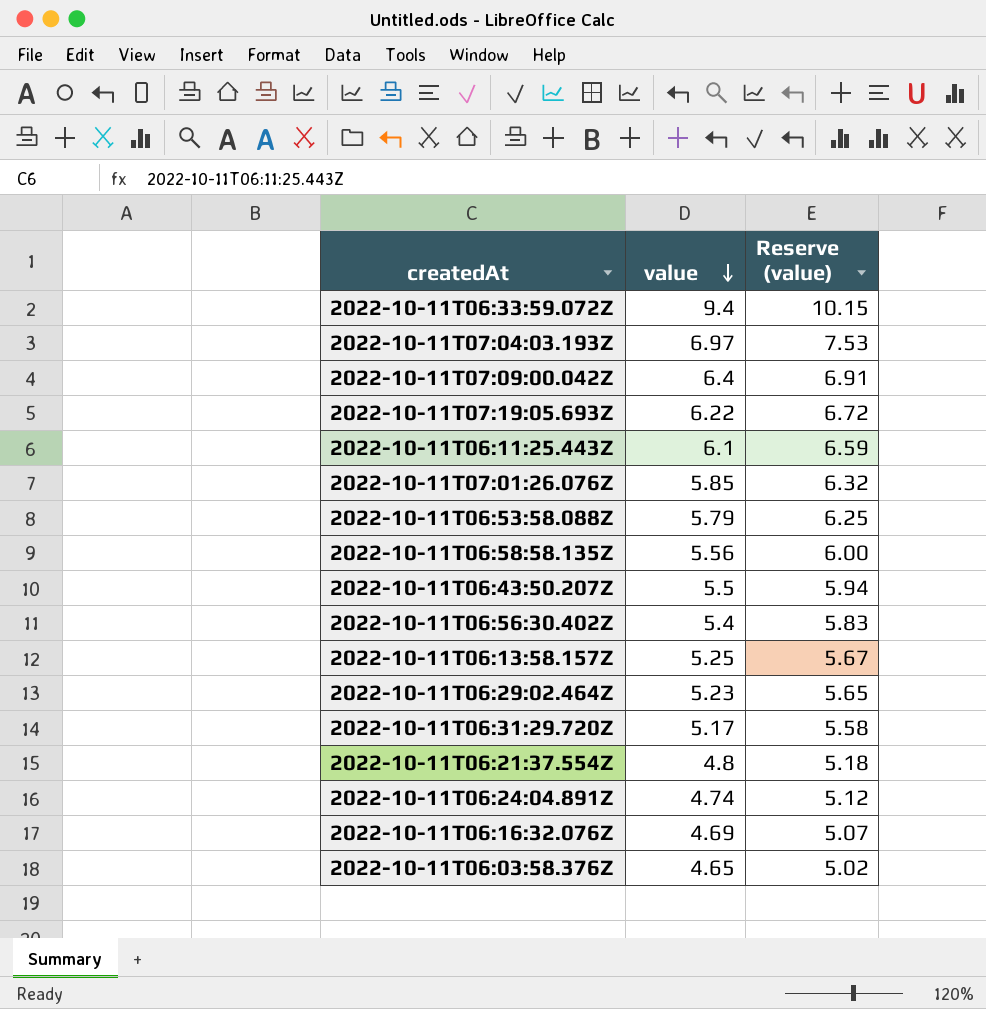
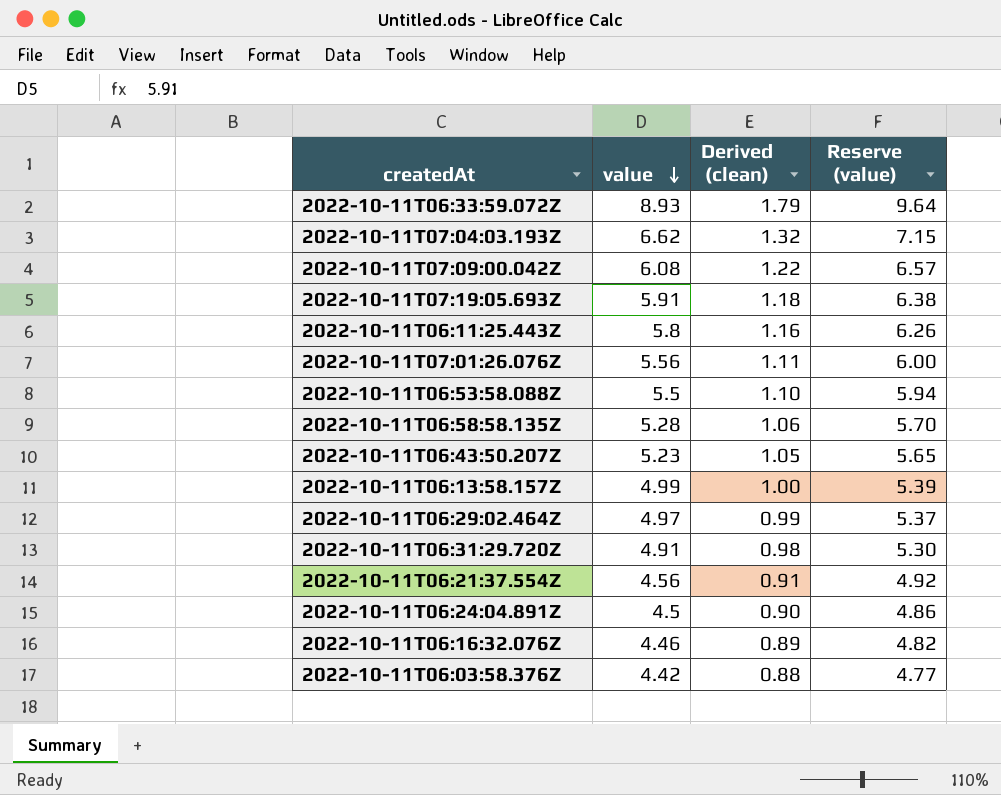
column Derived (clean) | formula: none -> [value] * 0.2
row 2022-10-11T06:56:30.402Z: 5.4 | 5.83 -> none
2022-10-11T06:33:59.072Z | value: 9.4 -> 8.93
2022-10-11T06:33:59.072Z | Reserve (value): 10.15 -> 9.64
2022-10-11T07:04:03.193Z | value: 6.97 -> 6.62
2022-10-11T07:04:03.193Z | Reserve (value): 7.53 -> 7.15
2022-10-11T07:09:00.042Z | value: 6.4 -> 6.08
2022-10-11T07:09:00.042Z | Reserve (value): 6.91 -> 6.57
2022-10-11T07:19:05.693Z | value: 6.22 -> 5.91
2022-10-11T07:19:05.693Z | Reserve (value): 6.72 -> 6.38
2022-10-11T06:11:25.443Z | value: 6.1 -> 5.8
2022-10-11T06:11:25.443Z | Reserve (value): 6.59 -> 6.26
2022-10-11T07:01:26.076Z | value: 5.85 -> 5.56
2022-10-11T07:01:26.076Z | Reserve (value): 6.32 -> 6.00
2022-10-11T06:53:58.088Z | value: 5.79 -> 5.5
2022-10-11T06:53:58.088Z | Reserve (value): 6.25 -> 5.94
2022-10-11T06:58:58.135Z | value: 5.56 -> 5.28
2022-10-11T06:58:58.135Z | Reserve (value): 6.00 -> 5.70
2022-10-11T06:43:50.207Z | value: 5.5 -> 5.23
2022-10-11T06:43:50.207Z | Reserve (value): 5.94 -> 5.65
2022-10-11T06:13:58.157Z | value: 5.25 -> 4.99
2022-10-11T06:13:58.157Z | Reserve (value): 5.67 -> 5.39
2022-10-11T06:29:02.464Z | value: 5.23 -> 4.97
2022-10-11T06:29:02.464Z | Reserve (value): 5.65 -> 5.37
2022-10-11T06:31:29.720Z | value: 5.17 -> 4.91
2022-10-11T06:31:29.720Z | Reserve (value): 5.58 -> 5.30
2022-10-11T06:21:37.554Z | value: 4.8 -> 4.56
2022-10-11T06:21:37.554Z | Reserve (value): 5.18 -> 4.92
2022-10-11T06:24:04.891Z | value: 4.74 -> 4.5
2022-10-11T06:24:04.891Z | Reserve (value): 5.12 -> 4.86
2022-10-11T06:16:32.076Z | value: 4.69 -> 4.46
2022-10-11T06:16:32.076Z | Reserve (value): 5.07 -> 4.82
2022-10-11T06:03:58.376Z | value: 4.65 -> 4.42
2022-10-11T06:03:58.376Z | Reserve (value): 5.02 -> 4.77

